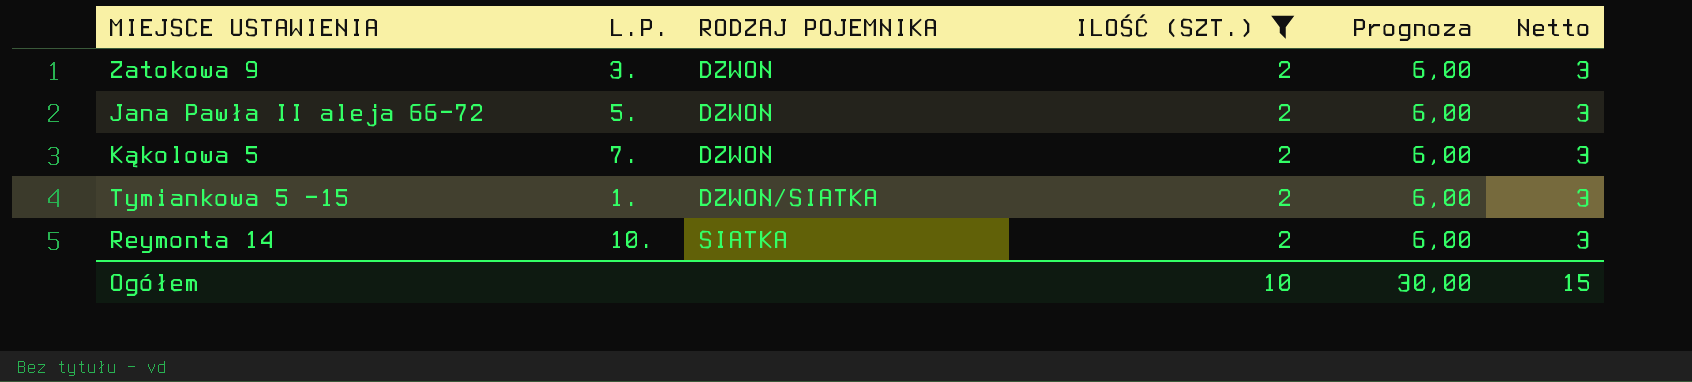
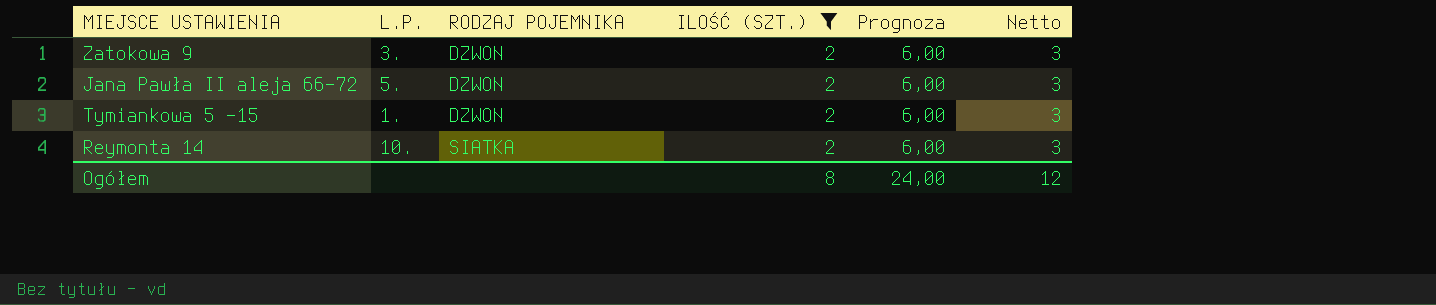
row Kąkolowa 5: 7. | DZWON | 2 | 6,00 | 3 -> none
Tymiankowa 5 -15 | RODZAJ POJEMNIKA: DZWON/SIATKA -> DZWON
Ogółem | ILOŚĆ (SZT.): 10 -> 8
Ogółem | Prognoza: 30,00 -> 24,00
Ogółem | Netto: 15 -> 12

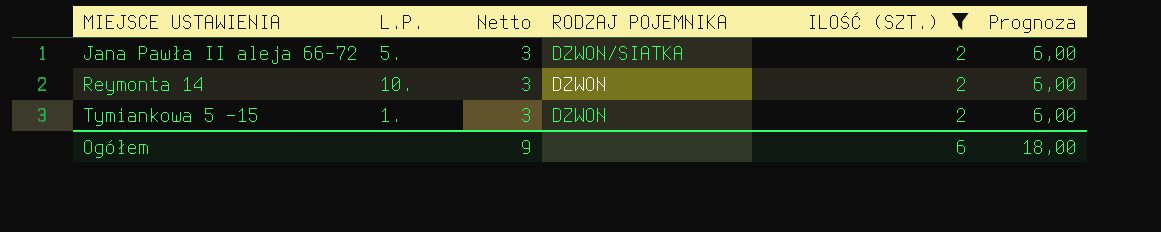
row order: RODZAJ POJEMNIKA ascending -> MIEJSCE USTAWIENIA ascending
column Netto | position: 6 -> 3
row Zatokowa 9: 3. | DZWON | 2 | 6,00 | 3 -> none
Jana Pawła II aleja 66-72 | RODZAJ POJEMNIKA: DZWON -> DZWON/SIATKA
Reymonta 14 | RODZAJ POJEMNIKA: SIATKA -> DZWON
Ogółem | Netto: 12 -> 9
Ogółem | ILOŚĆ (SZT.): 8 -> 6
Ogółem | Prognoza: 24,00 -> 18,00

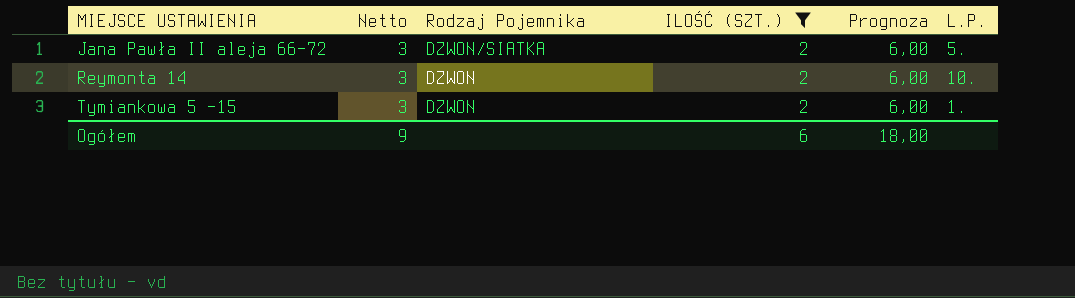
column name: RODZAJ POJEMNIKA -> Rodzaj Pojemnika
column L.P. | position: 2 -> 6

